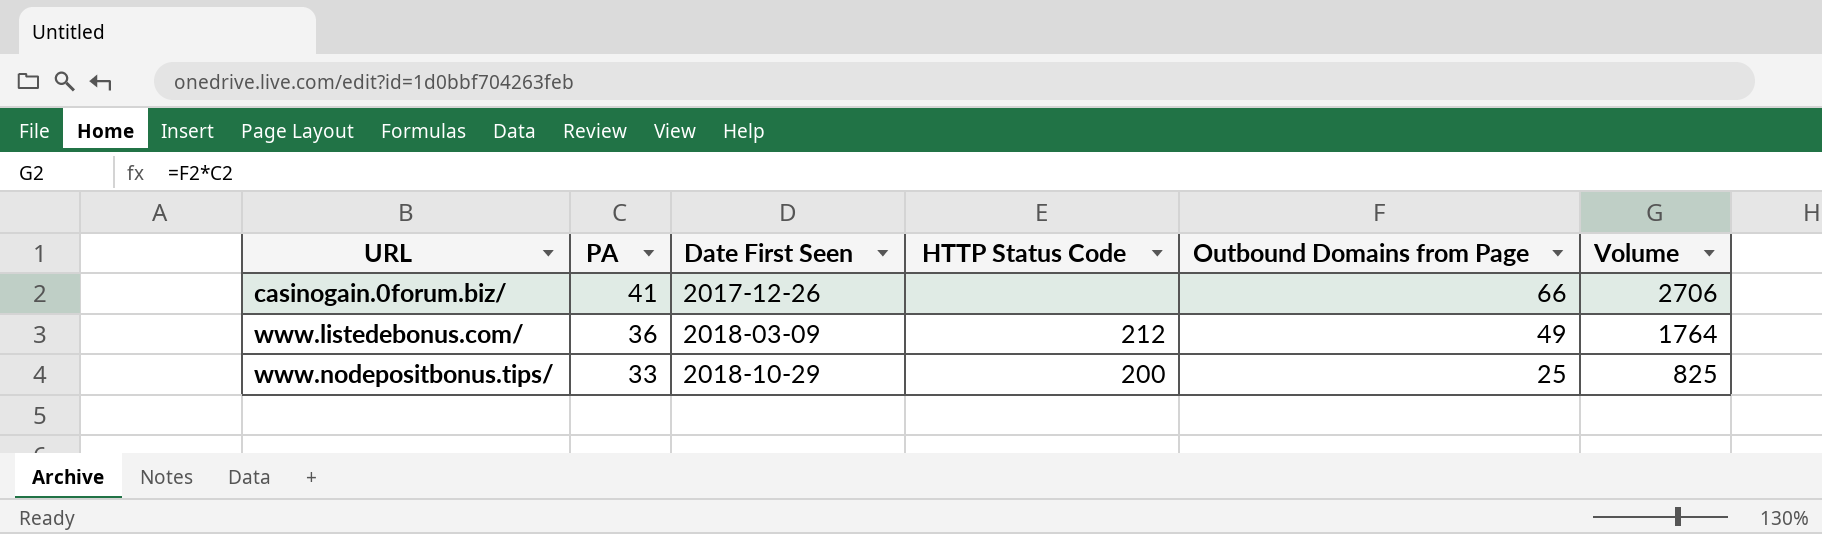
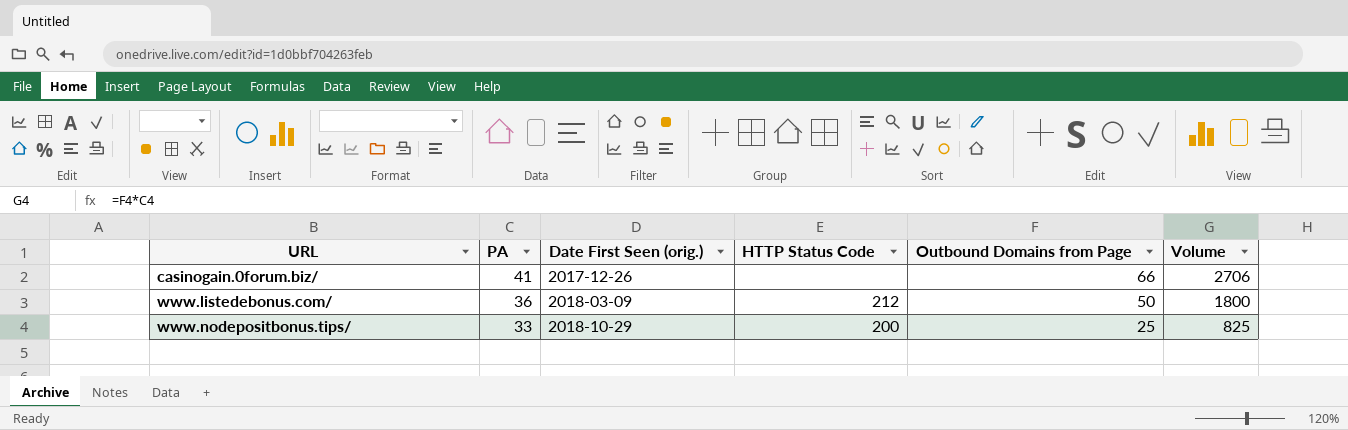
column name: Date First Seen -> Date First Seen (orig.)
www.listedebonus.com/ | Outbound Domains from Page: 49 -> 50
www.listedebonus.com/ | Volume: 1764 -> 1800

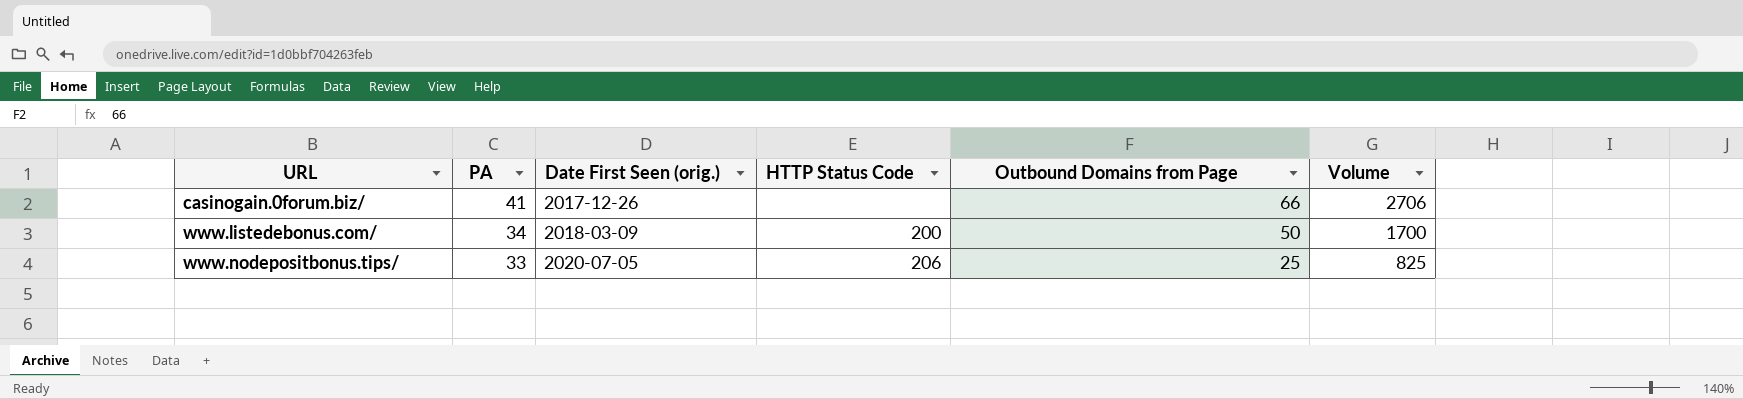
www.listedebonus.com/ | PA: 36 -> 34
www.listedebonus.com/ | HTTP Status Code: 212 -> 200
www.listedebonus.com/ | Volume: 1800 -> 1700
www.nodepositbonus.tips/ | Date First Seen (orig.): 2018-10-29 -> 2020-07-05
www.nodepositbonus.tips/ | HTTP Status Code: 200 -> 206

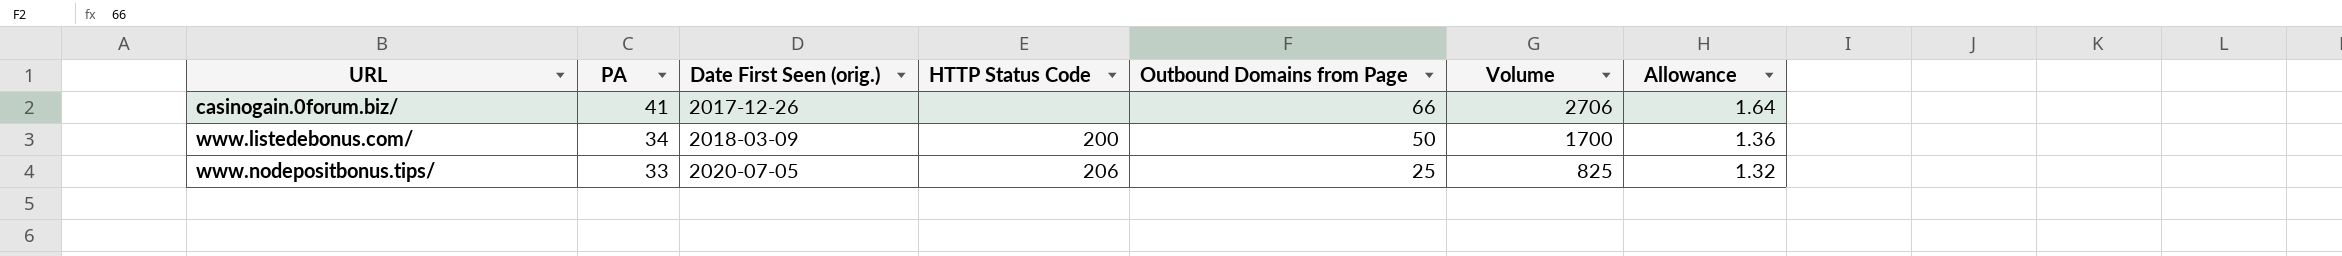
column Allowance | formula: none -> [PA] * 0.04

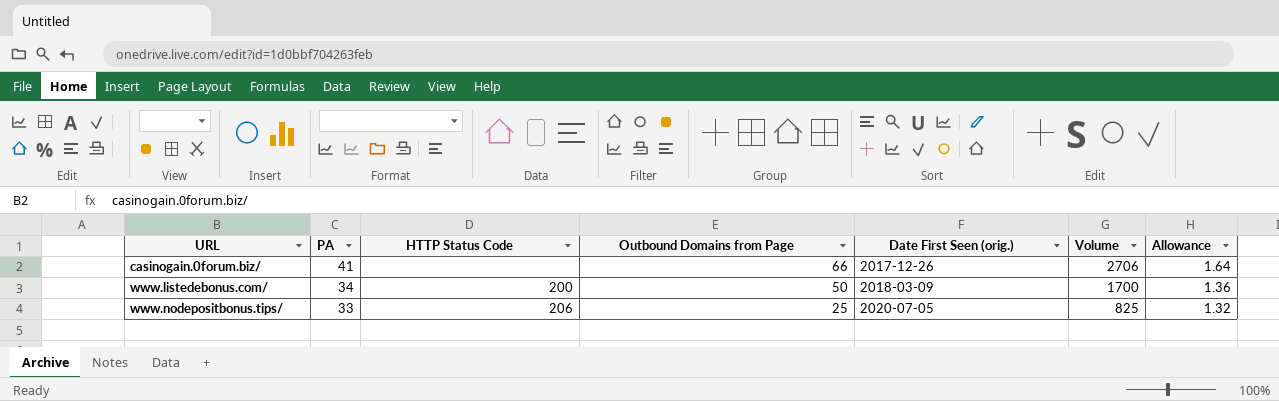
column Date First Seen (orig.) | position: 3 -> 5

